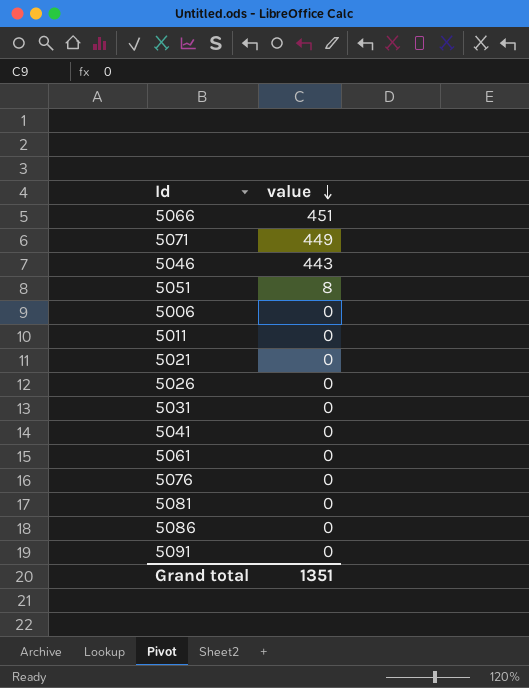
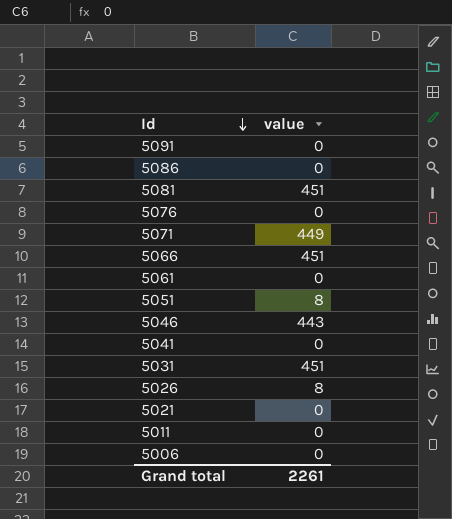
row order: value descending -> Id descending
5081 | value: 0 -> 451
5031 | value: 0 -> 451
5026 | value: 0 -> 8
Grand total | value: 1351 -> 2261

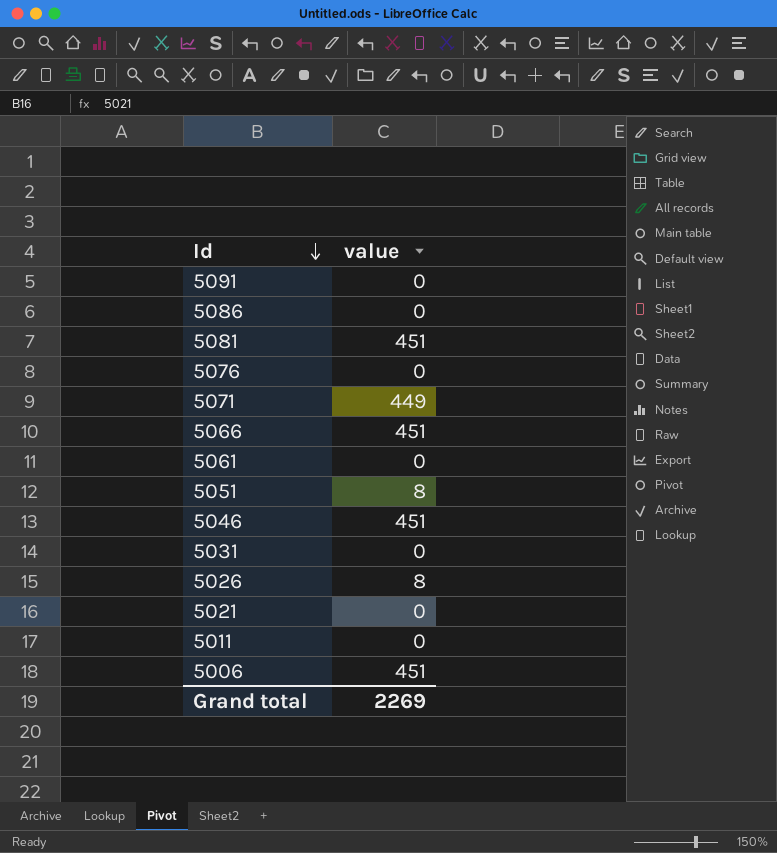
row 5041: 0 -> none
5046 | value: 443 -> 451
5031 | value: 451 -> 0
5006 | value: 0 -> 451
Grand total | value: 2261 -> 2269

